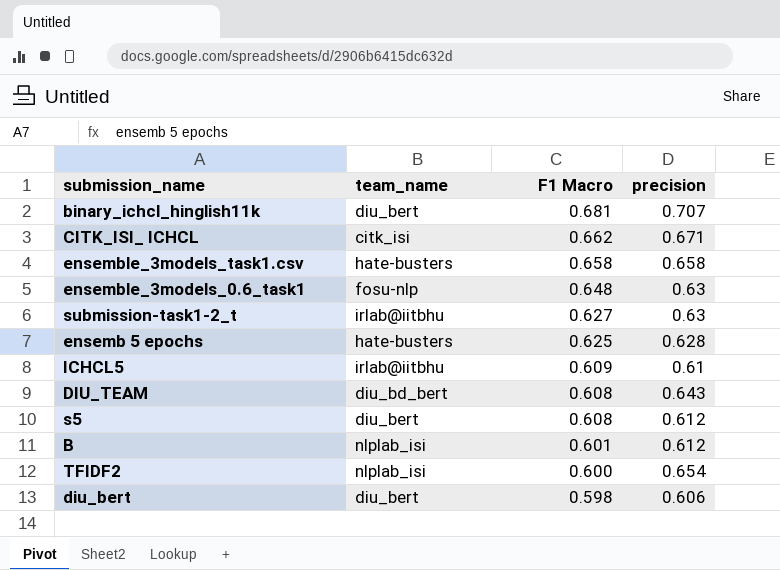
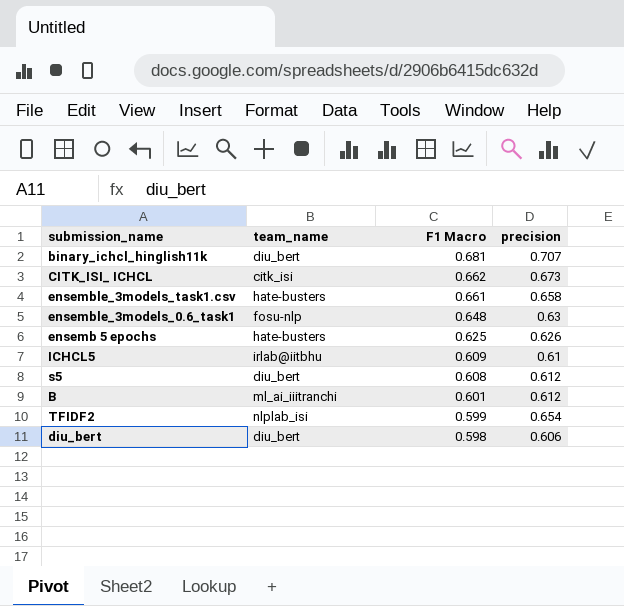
row submission-task1-2_t: irlab@iitbhu | 0.627 | 0.63 -> none
row DIU_TEAM: diu_bd_bert | 0.608 | 0.643 -> none
CITK_ISI_ ICHCL | precision: 0.671 -> 0.673
ensemble_3models_task1.csv | F1 Macro: 0.658 -> 0.661
ensemb 5 epochs | precision: 0.628 -> 0.626
B | team_name: nlplab_isi -> ml_ai_iiitranchi
TFIDF2 | F1 Macro: 0.600 -> 0.599

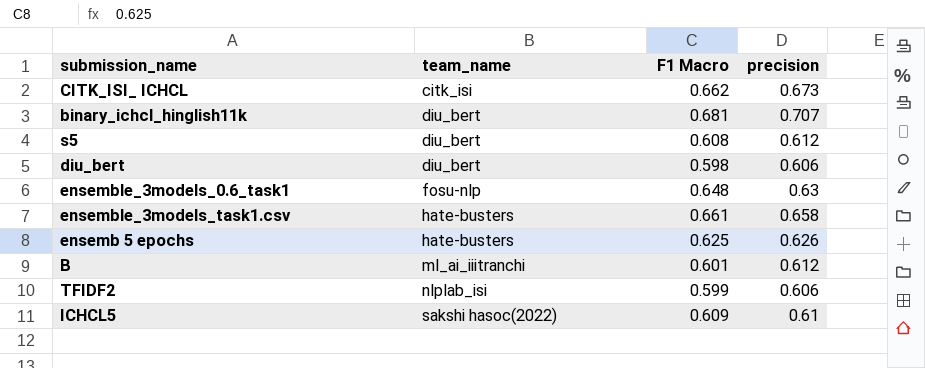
row order: F1 Macro descending -> team_name ascending
TFIDF2 | precision: 0.654 -> 0.606
ICHCL5 | team_name: irlab@iitbhu -> sakshi hasoc(2022)

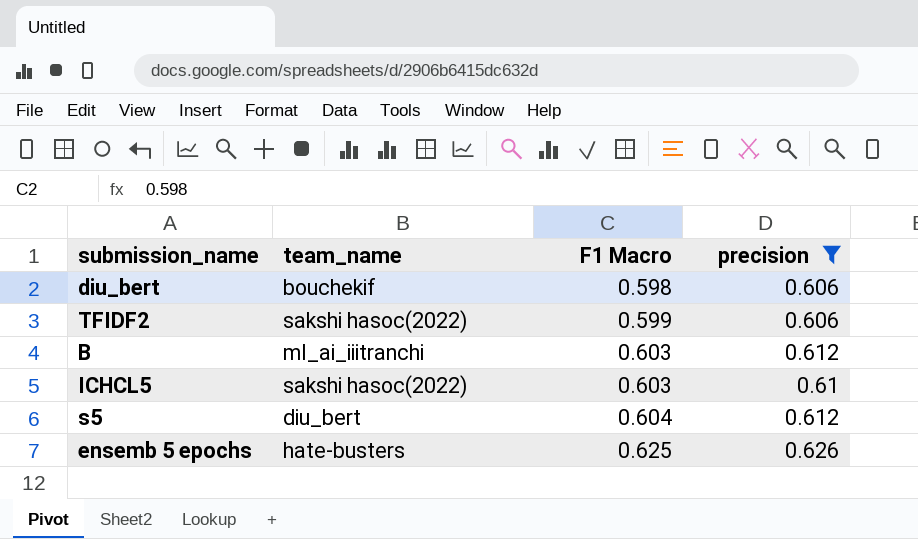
filter: none -> precision <= 0.626
row order: team_name ascending -> F1 Macro ascending
diu_bert | team_name: diu_bert -> bouchekif
TFIDF2 | team_name: nlplab_isi -> sakshi hasoc(2022)
B | F1 Macro: 0.601 -> 0.603
ICHCL5 | F1 Macro: 0.609 -> 0.603
s5 | F1 Macro: 0.608 -> 0.604

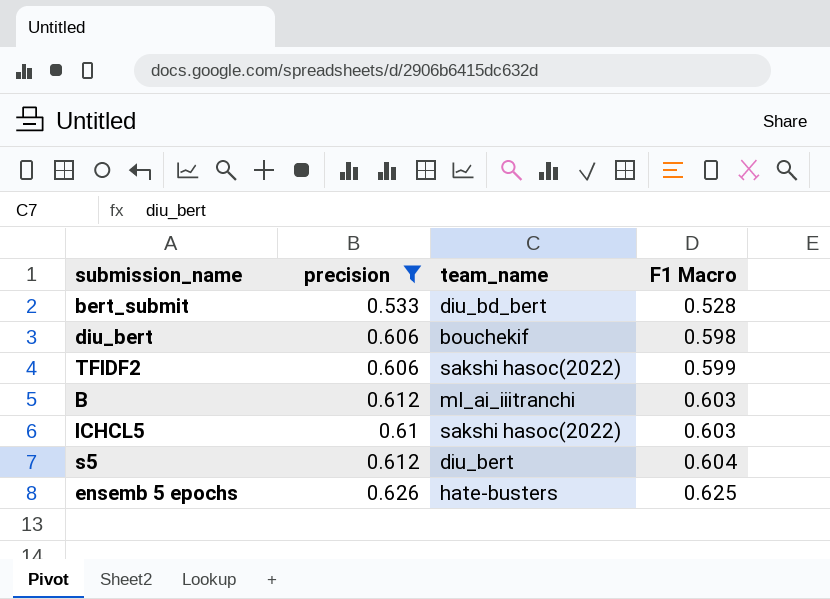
column precision | position: 4 -> 2
row bert_submit: none -> 0.533 | diu_bd_bert | 0.528

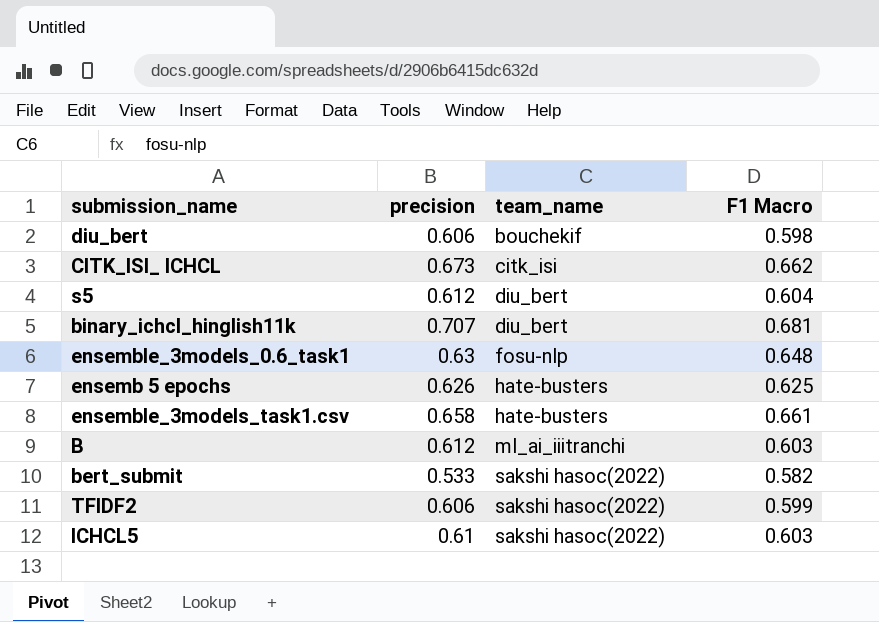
filter: precision <= 0.626 -> none
row order: F1 Macro ascending -> team_name ascending
bert_submit | team_name: diu_bd_bert -> sakshi hasoc(2022)
bert_submit | F1 Macro: 0.528 -> 0.582

